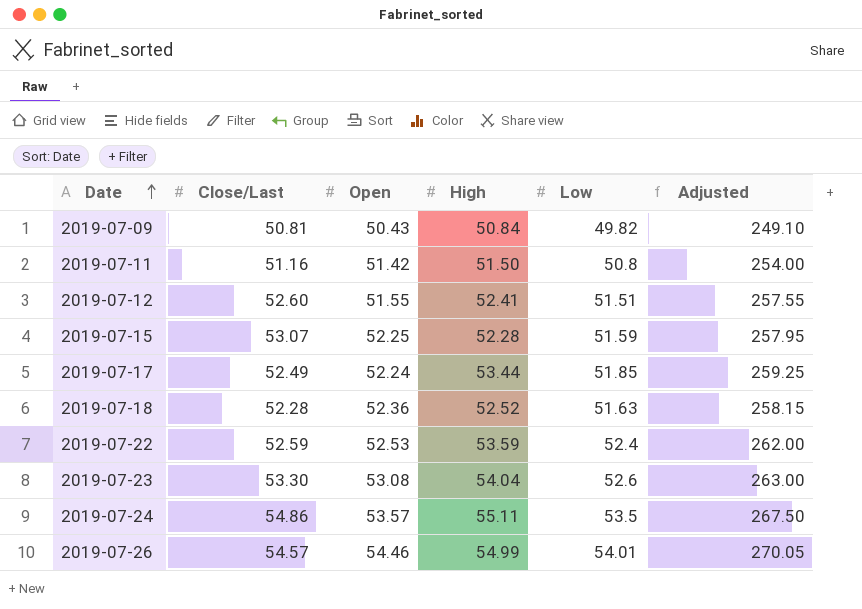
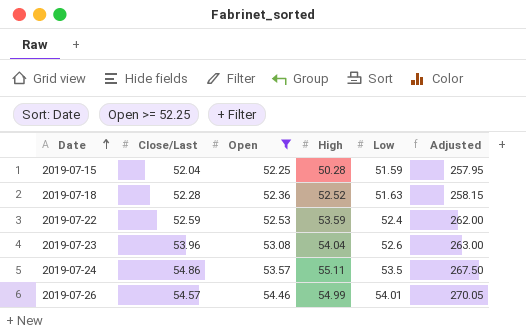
filter: none -> Open >= 52.25
2019-07-15 | Close/Last: 53.07 -> 52.04
2019-07-15 | High: 52.28 -> 50.28
2019-07-23 | Close/Last: 53.30 -> 53.96

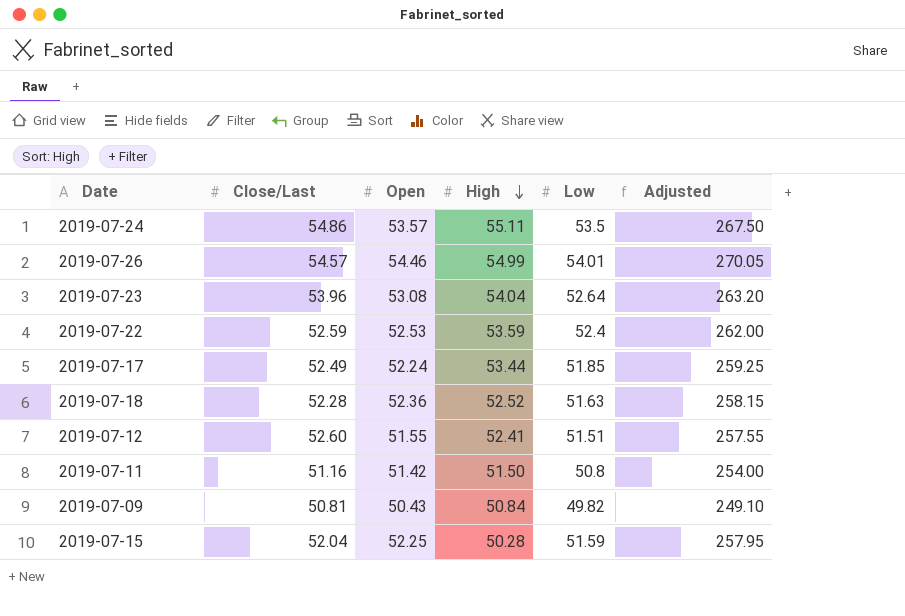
filter: Open >= 52.25 -> none
row order: Date ascending -> High descending
2019-07-23 | Low: 52.6 -> 52.64
2019-07-23 | Adjusted: 263.00 -> 263.20

